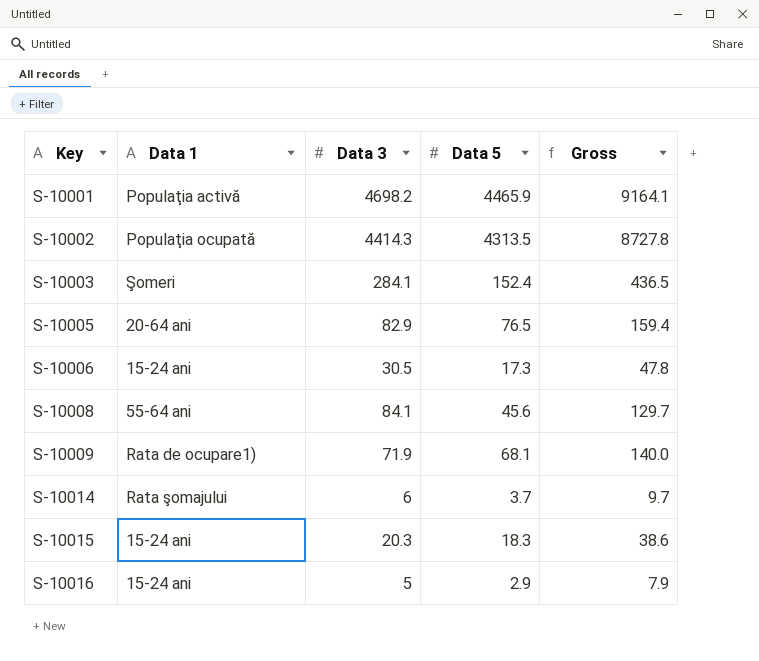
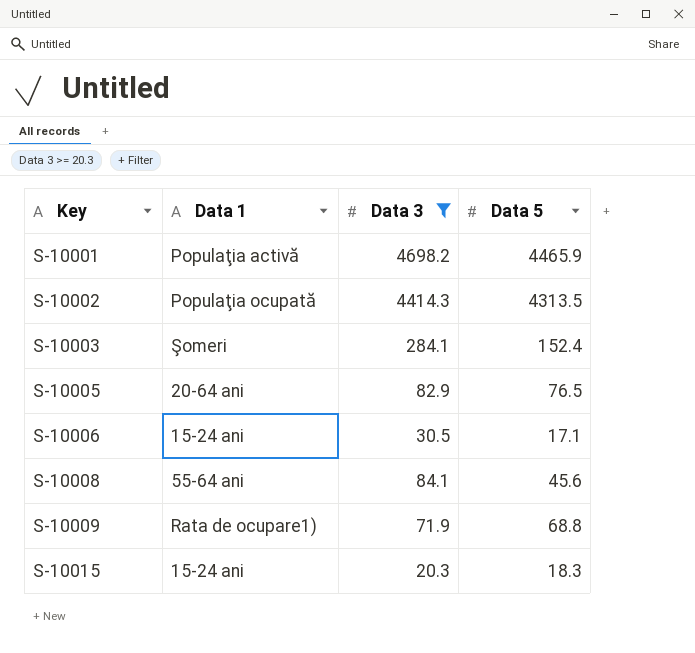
filter: none -> Data 3 >= 20.3
column Gross | formula: [Data 3] + [Data 5] -> none
S-10006 | Data 5: 17.3 -> 17.1
S-10009 | Data 5: 68.1 -> 68.8

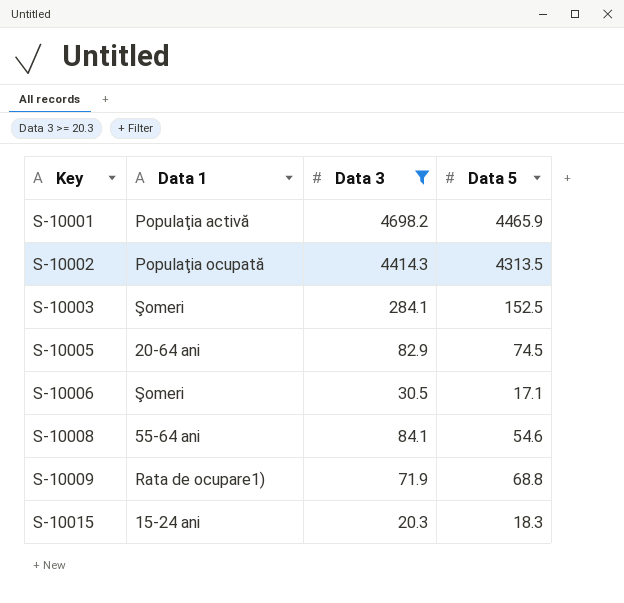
S-10003 | Data 5: 152.4 -> 152.5
S-10005 | Data 5: 76.5 -> 74.5
S-10006 | Data 1: 15-24 ani -> Şomeri
S-10008 | Data 5: 45.6 -> 54.6

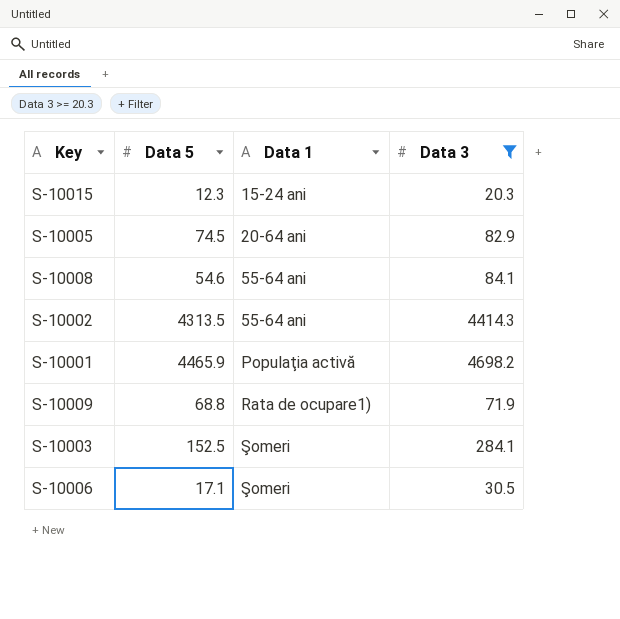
row order: Key ascending -> Data 1 ascending
column Data 5 | position: 4 -> 2
S-10015 | Data 5: 18.3 -> 12.3
S-10002 | Data 1: Populaţia ocupată -> 55-64 ani

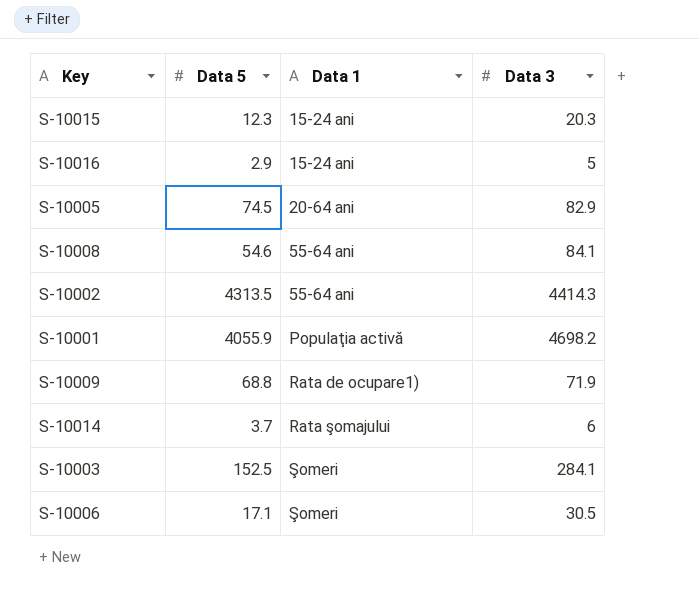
filter: Data 3 >= 20.3 -> none
S-10001 | Data 5: 4465.9 -> 4055.9

